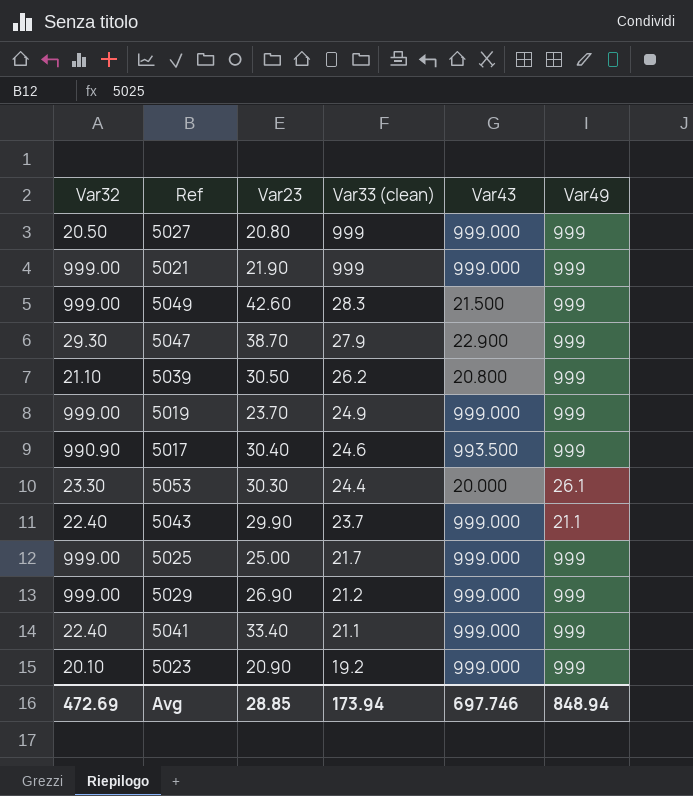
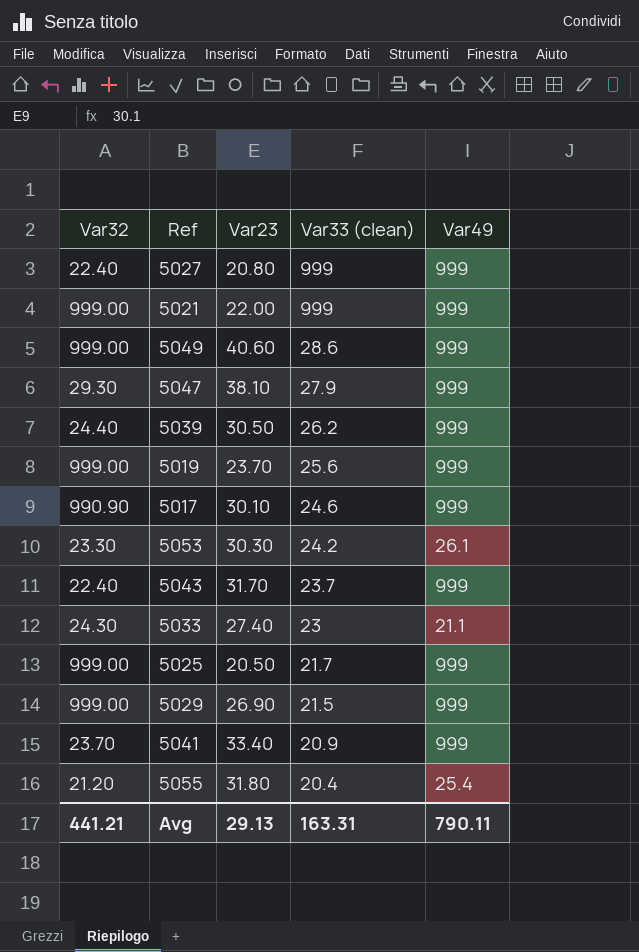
column Var43 | position: 5 -> none
row 5023: 20.10 | 20.90 | 19.2 | 999.000 | 999 -> none
5027 | Var32: 20.50 -> 22.40
5021 | Var23: 21.90 -> 22.00
5049 | Var23: 42.60 -> 40.60
5049 | Var33 (clean): 28.3 -> 28.6
5047 | Var23: 38.70 -> 38.10
5039 | Var32: 21.10 -> 24.40
5019 | Var33 (clean): 24.9 -> 25.6
5017 | Var23: 30.40 -> 30.10
5053 | Var33 (clean): 24.4 -> 24.2
5043 | Var23: 29.90 -> 31.70
5043 | Var49: 21.1 -> 999
row 5033: none -> 24.30 | 27.40 | 23 | 21.1
5025 | Var23: 25.00 -> 20.50
5029 | Var33 (clean): 21.2 -> 21.5
5041 | Var32: 22.40 -> 23.70
5041 | Var33 (clean): 21.1 -> 20.9
row 5055: none -> 21.20 | 31.80 | 20.4 | 25.4
Avg | Var32: 472.69 -> 441.21
Avg | Var23: 28.85 -> 29.13
Avg | Var33 (clean): 173.94 -> 163.31
Avg | Var49: 848.94 -> 790.11

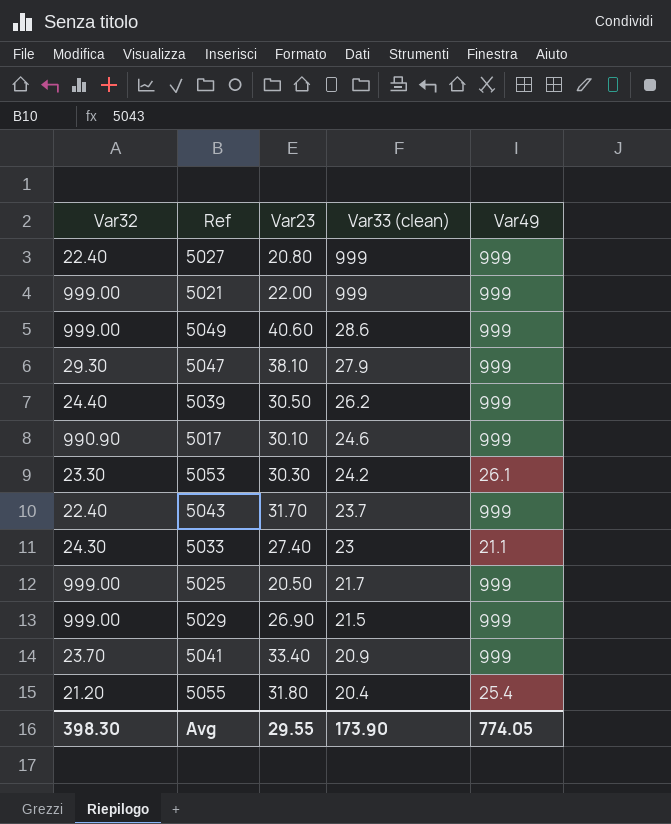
row 5019: 999.00 | 23.70 | 25.6 | 999 -> none
Avg | Var32: 441.21 -> 398.30
Avg | Var23: 29.13 -> 29.55
Avg | Var33 (clean): 163.31 -> 173.90
Avg | Var49: 790.11 -> 774.05

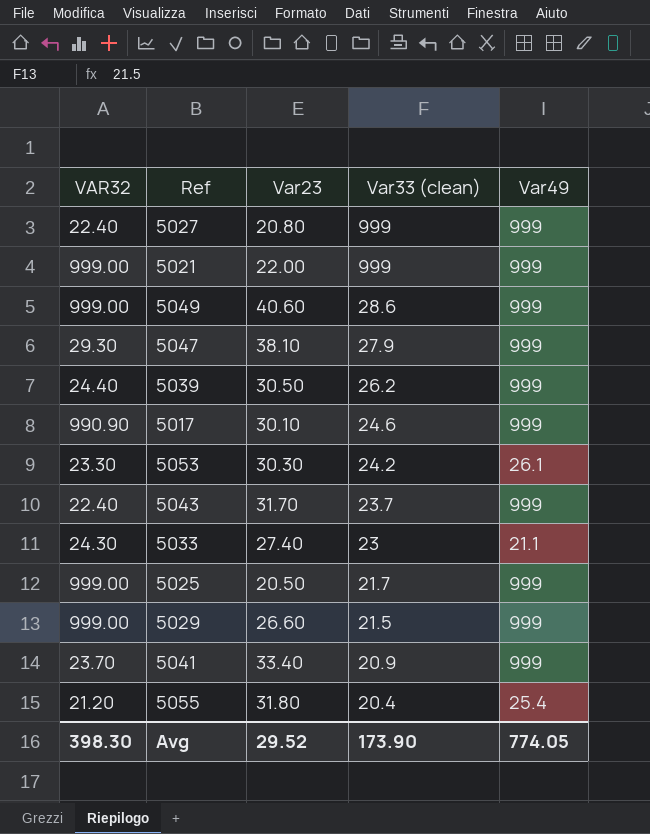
column name: Var32 -> VAR32
5029 | Var23: 26.90 -> 26.60
Avg | Var23: 29.55 -> 29.52

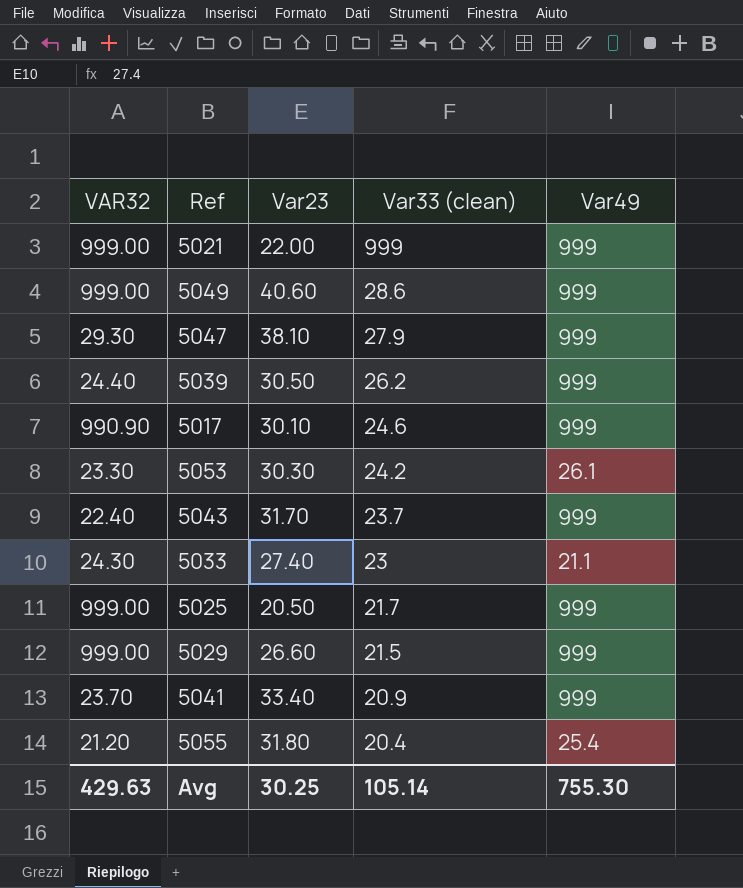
row 5027: 22.40 | 20.80 | 999 | 999 -> none
Avg | VAR32: 398.30 -> 429.63
Avg | Var23: 29.52 -> 30.25
Avg | Var33 (clean): 173.90 -> 105.14
Avg | Var49: 774.05 -> 755.30

